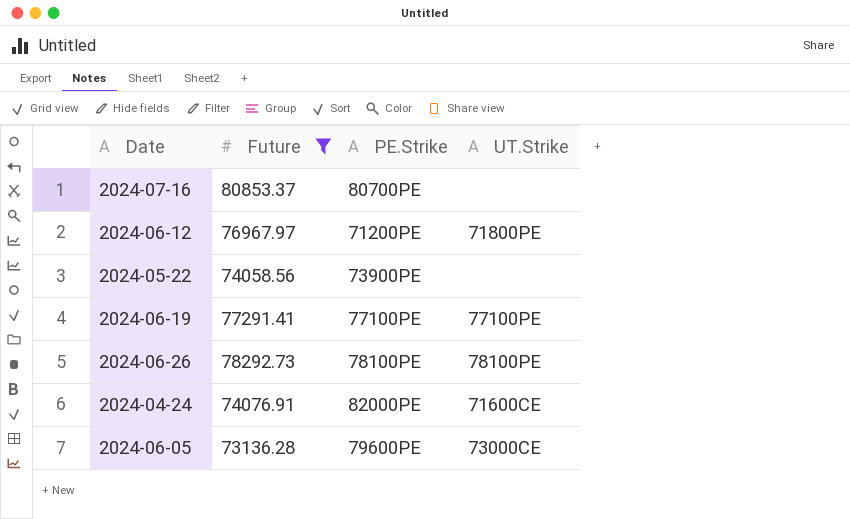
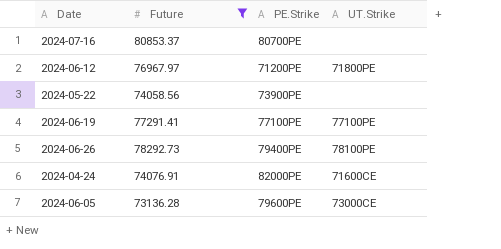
2024-06-26 | PE.Strike: 78100PE -> 79400PE

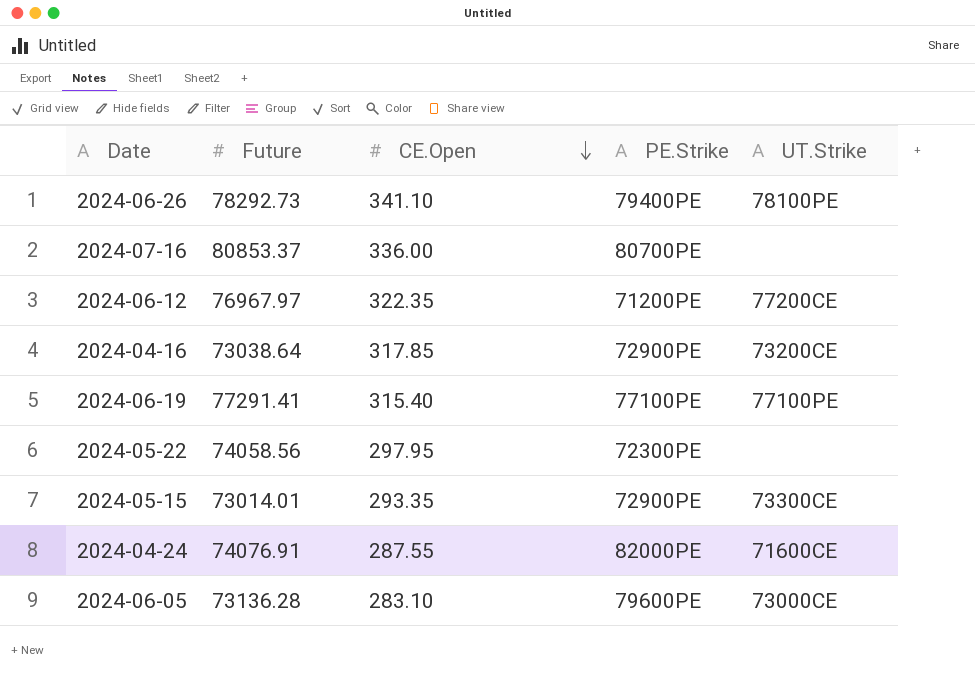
filter: Future >= 73136.28 -> none
row order: none -> CE.Open descending
column CE.Open | position: none -> 3
2024-06-12 | UT.Strike: 71800PE -> 77200CE
2024-05-22 | PE.Strike: 73900PE -> 72300PE

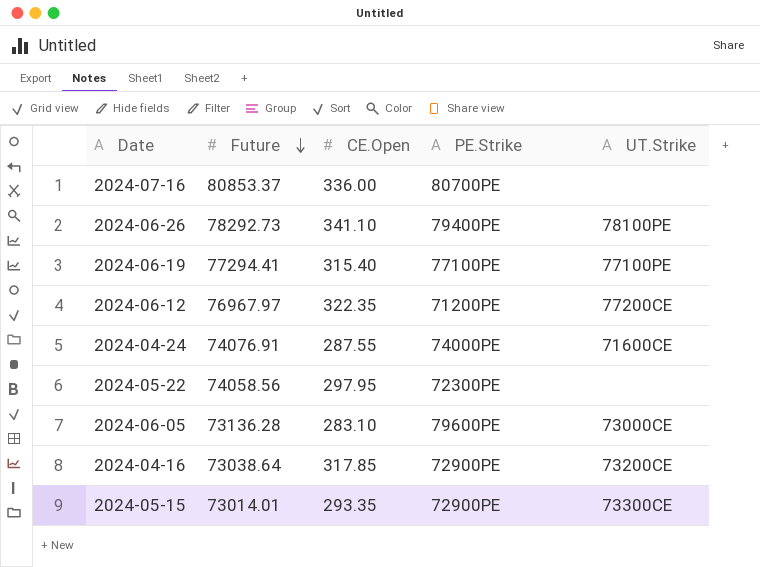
row order: CE.Open descending -> Future descending
2024-06-19 | Future: 77291.41 -> 77294.41
2024-04-24 | PE.Strike: 82000PE -> 74000PE

